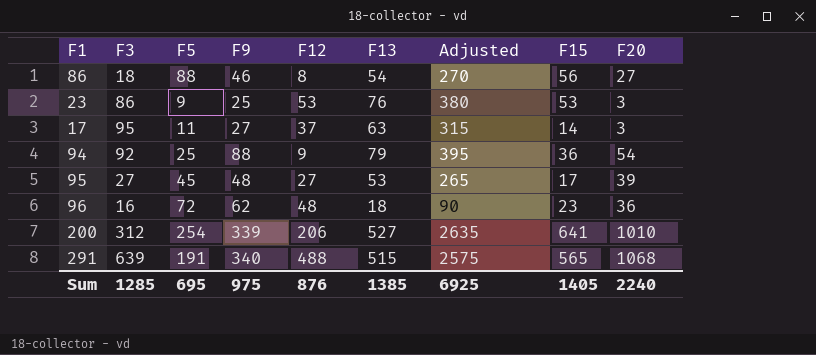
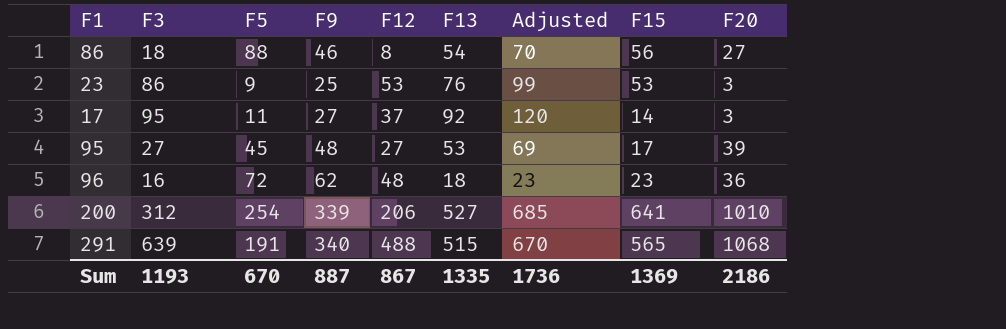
column Adjusted | formula: [F13] * 5 -> [F13] * 1.3
row 94: 92 | 25 | 88 | 9 | 79 | 395 | 36 | 54 -> none
17 | F13: 63 -> 92
Sum | F3: 1285 -> 1193
Sum | F5: 695 -> 670
Sum | F9: 975 -> 887
Sum | F12: 876 -> 867
Sum | F13: 1385 -> 1335
Sum | Adjusted: 6925 -> 1736
Sum | F15: 1405 -> 1369
Sum | F20: 2240 -> 2186

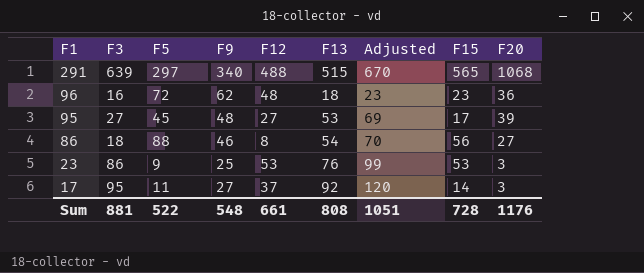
row order: none -> F1 descending
row 200: 312 | 254 | 339 | 206 | 527 | 685 | 641 | 1010 -> none
291 | F5: 191 -> 297
Sum | F3: 1193 -> 881
Sum | F5: 670 -> 522
Sum | F9: 887 -> 548
Sum | F12: 867 -> 661
Sum | F13: 1335 -> 808
Sum | Adjusted: 1736 -> 1051
Sum | F15: 1369 -> 728
Sum | F20: 2186 -> 1176

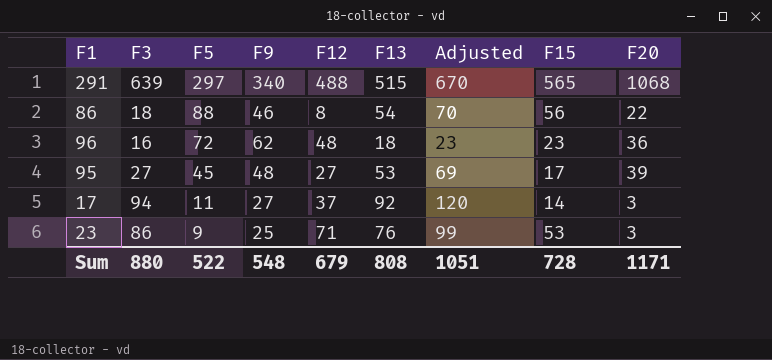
row order: F1 descending -> F5 descending
86 | F20: 27 -> 22
17 | F3: 95 -> 94
23 | F12: 53 -> 71
Sum | F3: 881 -> 880
Sum | F12: 661 -> 679
Sum | F20: 1176 -> 1171

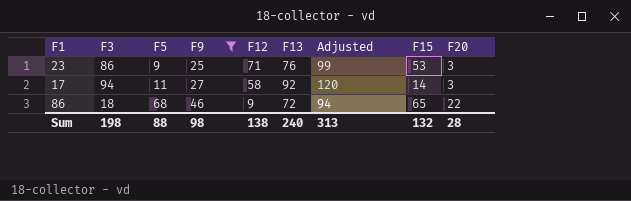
filter: none -> F9 <= 46
row order: F5 descending -> F5 ascending
17 | F12: 37 -> 58
86 | F5: 88 -> 68
86 | F12: 8 -> 9
86 | F13: 54 -> 72
86 | Adjusted: 70 -> 94
86 | F15: 56 -> 65
Sum | F3: 880 -> 198
Sum | F5: 522 -> 88
Sum | F9: 548 -> 98
Sum | F12: 679 -> 138
Sum | F13: 808 -> 240
Sum | Adjusted: 1051 -> 313
Sum | F15: 728 -> 132
Sum | F20: 1171 -> 28

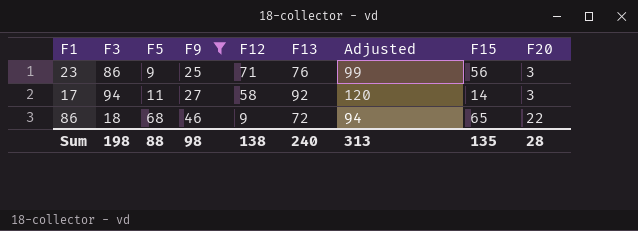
23 | F15: 53 -> 56
Sum | F15: 132 -> 135

